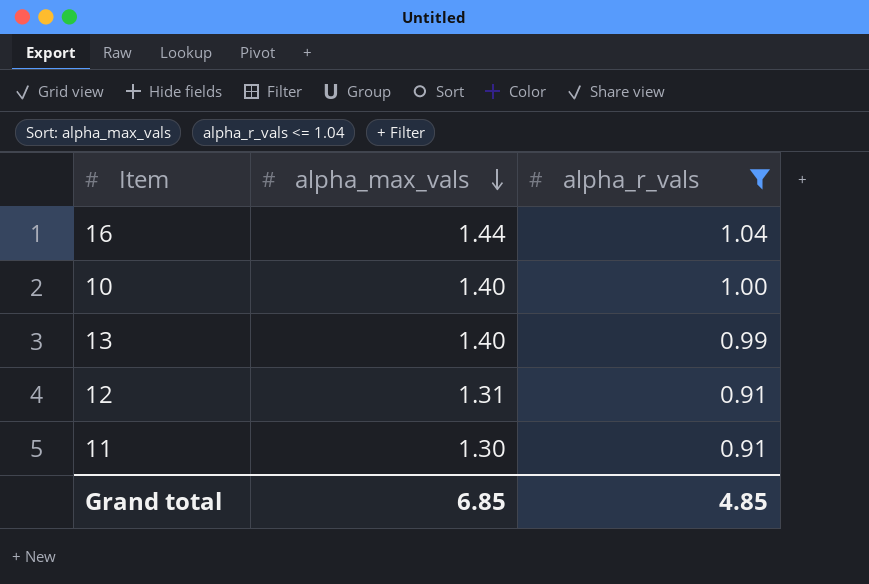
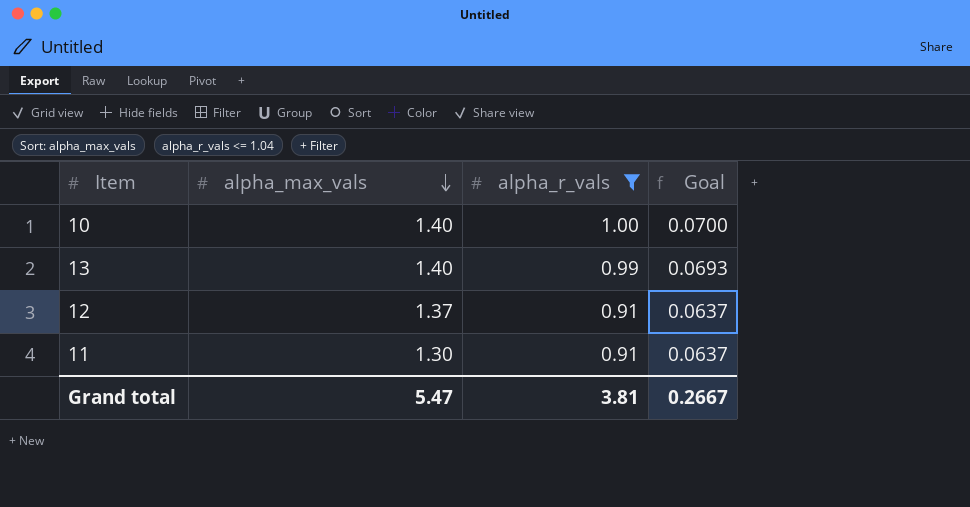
column Goal | formula: none -> [alpha_r_vals] * 0.07
row 16: 1.44 | 1.04 -> none
12 | alpha_max_vals: 1.31 -> 1.37
Grand total | alpha_max_vals: 6.85 -> 5.47
Grand total | alpha_r_vals: 4.85 -> 3.81

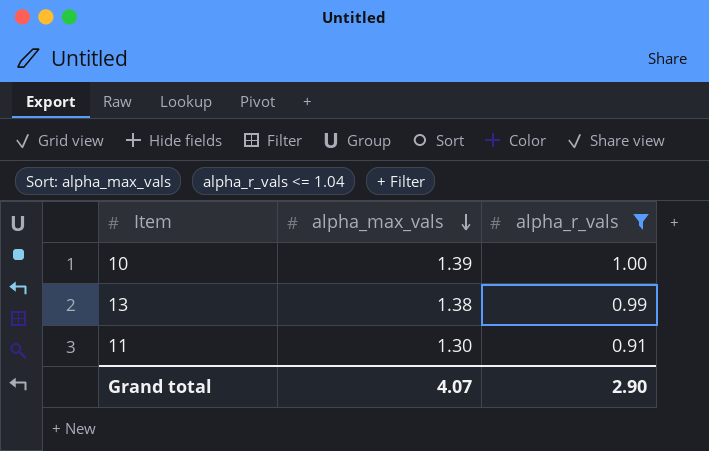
column Goal | formula: [alpha_r_vals] * 0.07 -> none
row 12: 1.37 | 0.91 | 0.0637 -> none
10 | alpha_max_vals: 1.40 -> 1.39
13 | alpha_max_vals: 1.40 -> 1.38
Grand total | alpha_max_vals: 5.47 -> 4.07
Grand total | alpha_r_vals: 3.81 -> 2.90

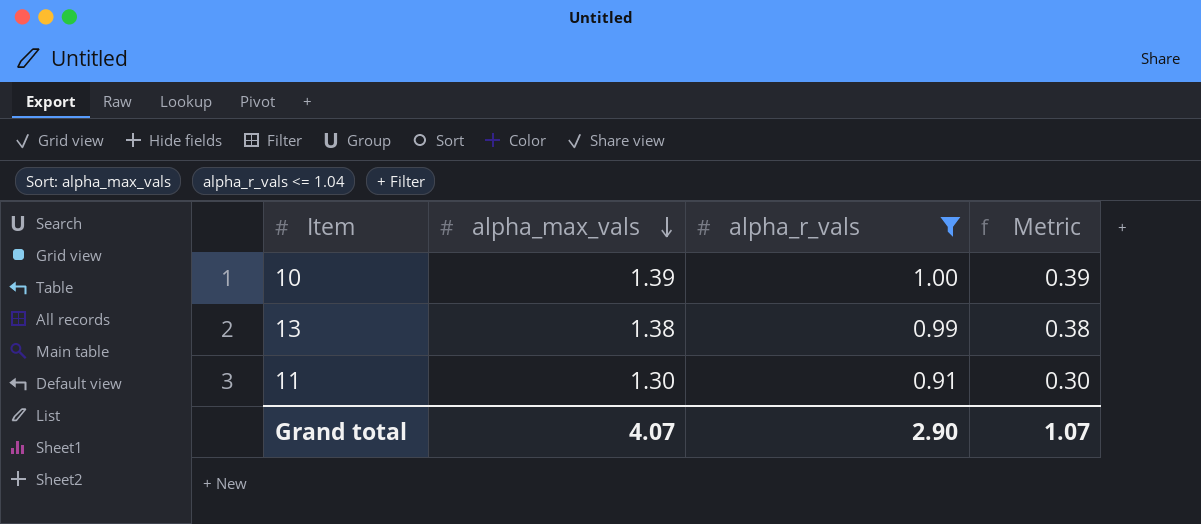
column Metric | formula: none -> [alpha_max_vals] - 1

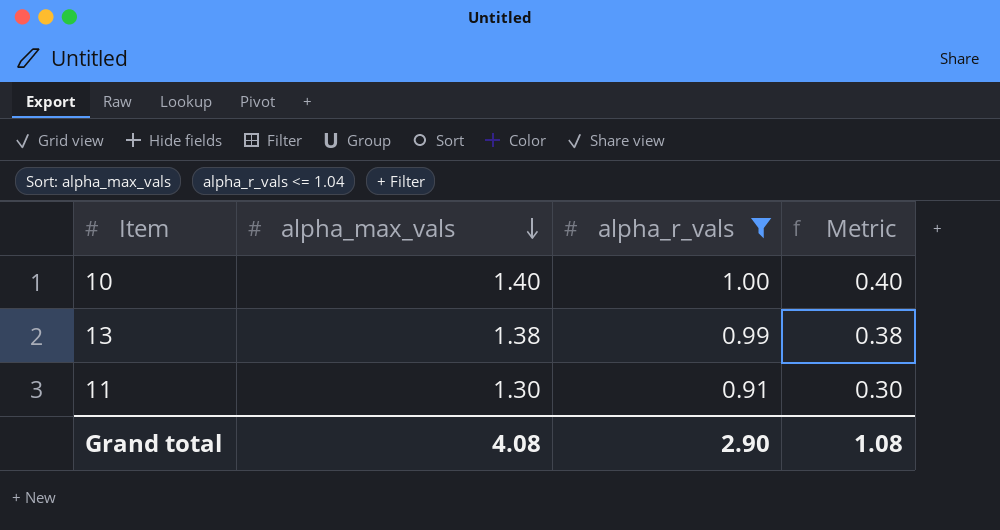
10 | alpha_max_vals: 1.39 -> 1.40
10 | Metric: 0.39 -> 0.40
Grand total | alpha_max_vals: 4.07 -> 4.08
Grand total | Metric: 1.07 -> 1.08

